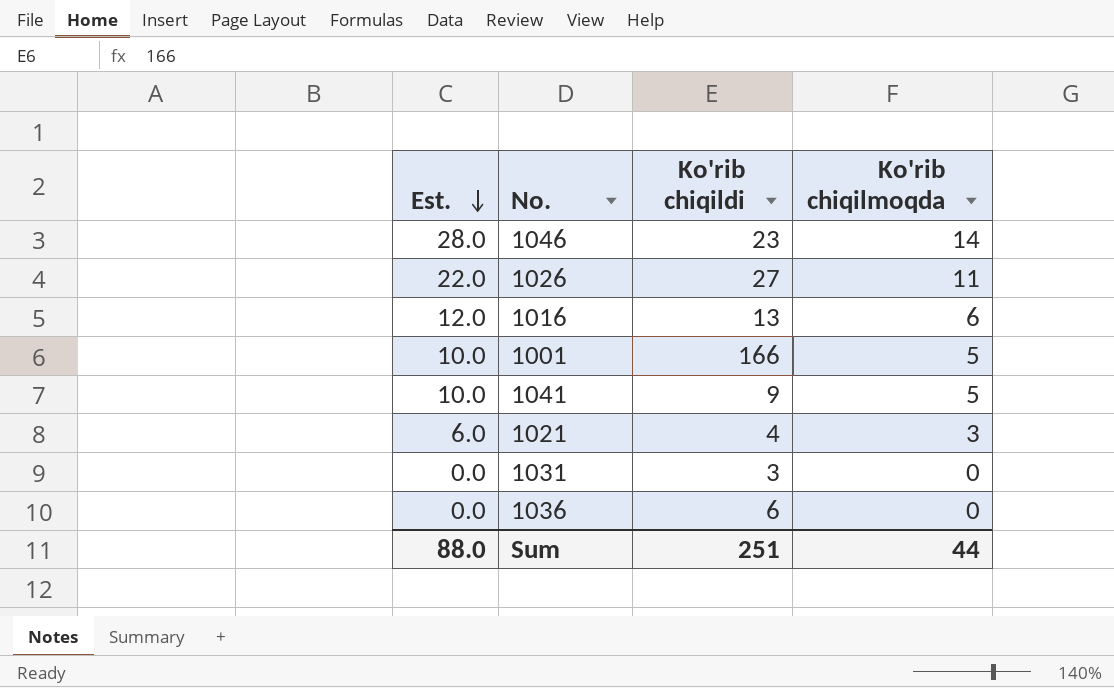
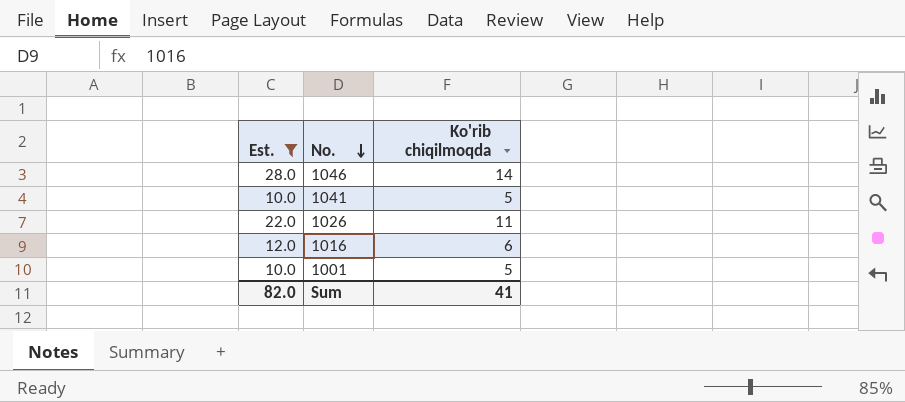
filter: none -> Est. >= 10.0
row order: Est. descending -> No. descending
column Ko'rib chiqildi | position: 3 -> none
Sum | Est.: 88.0 -> 82.0
Sum | Ko'rib chiqilmoqda: 44 -> 41

